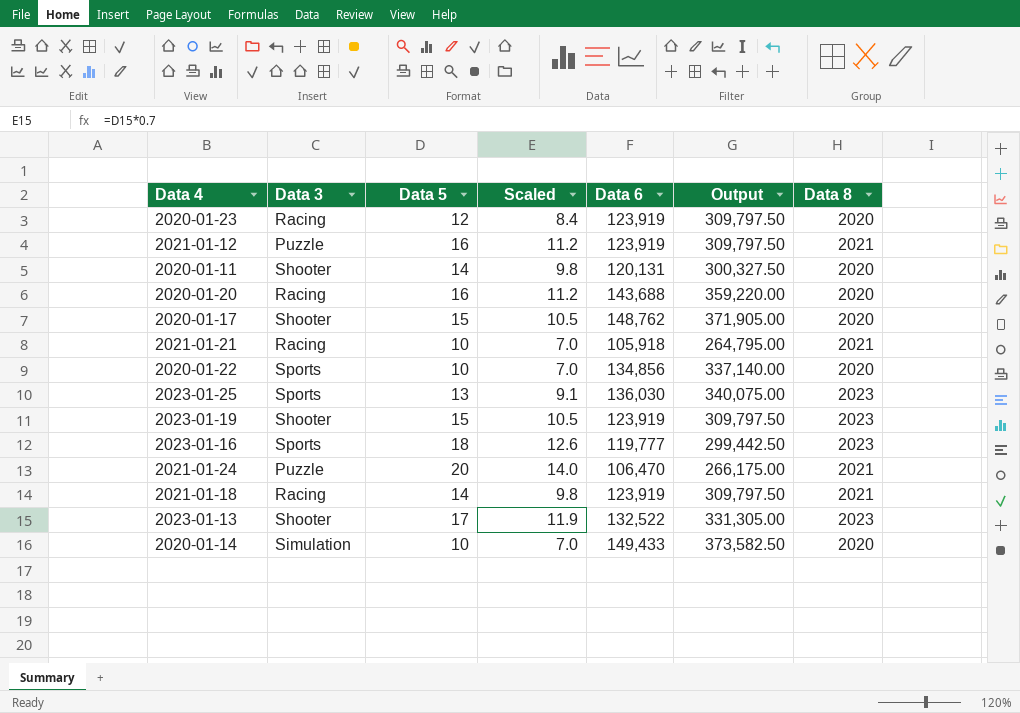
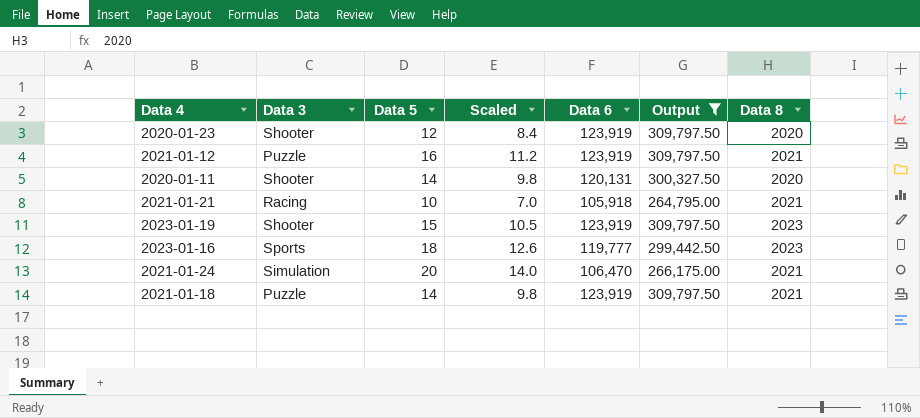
filter: none -> Output <= 309,797.50
2020-01-23 | Data 3: Racing -> Shooter
2021-01-24 | Data 3: Puzzle -> Simulation
2021-01-18 | Data 3: Racing -> Puzzle

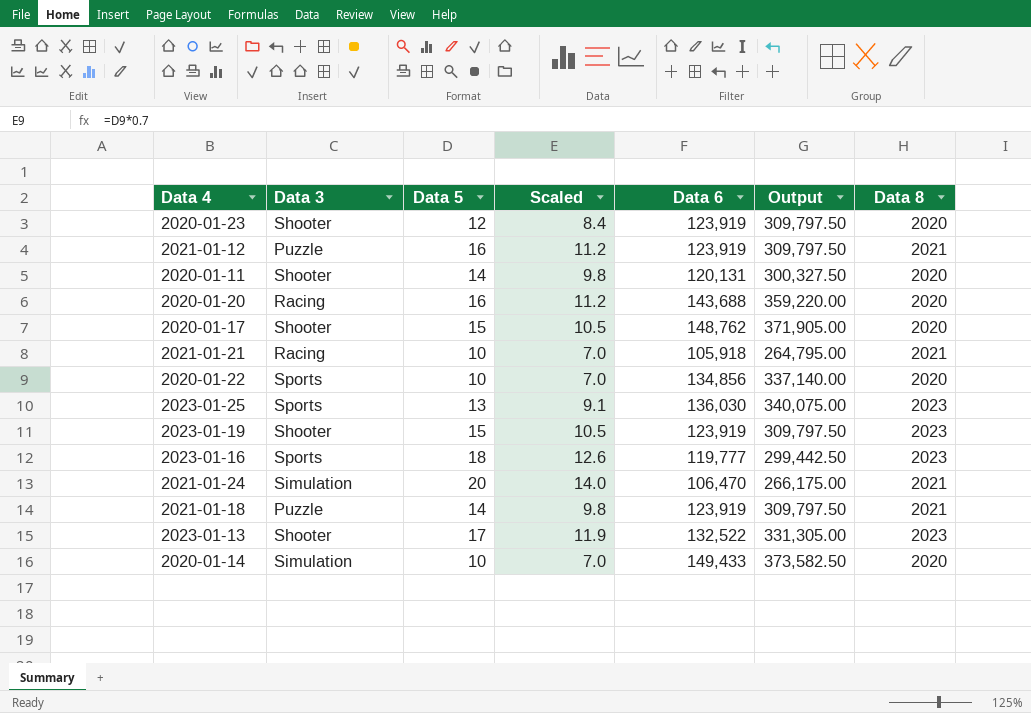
filter: Output <= 309,797.50 -> none

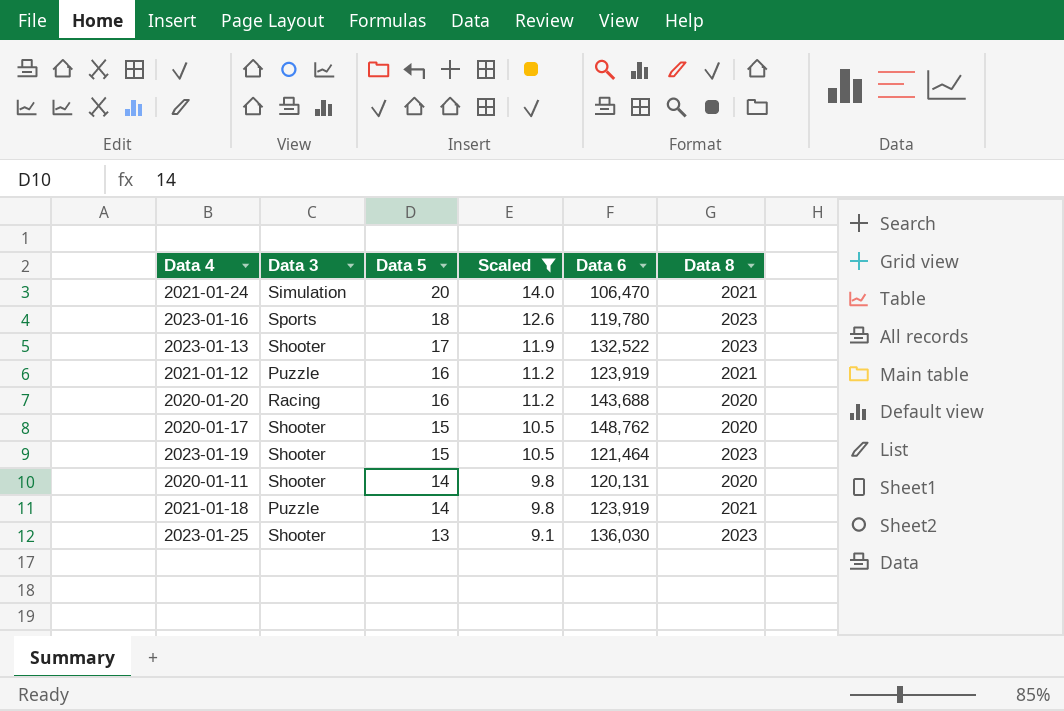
filter: none -> Scaled >= 9.1
row order: none -> Data 5 descending
column Output | formula: [Data 6] * 2.5 -> none
2023-01-16 | Data 6: 119,777 -> 119,780
2023-01-19 | Data 6: 123,919 -> 121,464
2023-01-25 | Data 3: Sports -> Shooter

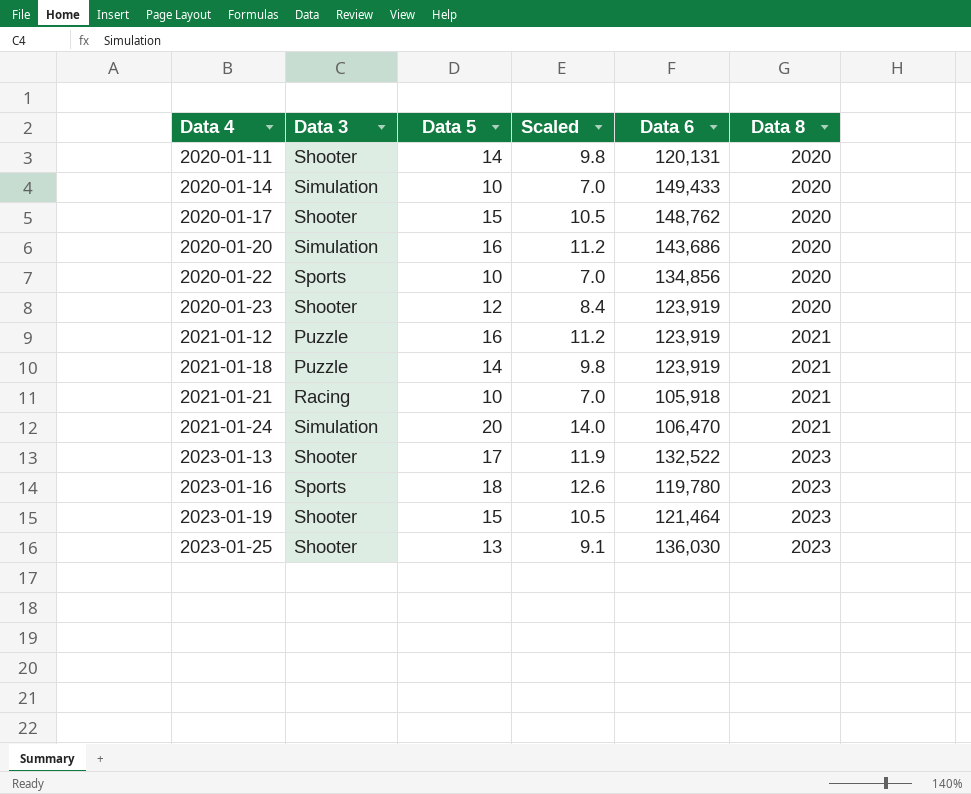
filter: Scaled >= 9.1 -> none
row order: Data 5 descending -> Data 4 ascending
2020-01-20 | Data 3: Racing -> Simulation
2020-01-20 | Data 6: 143,688 -> 143,686

